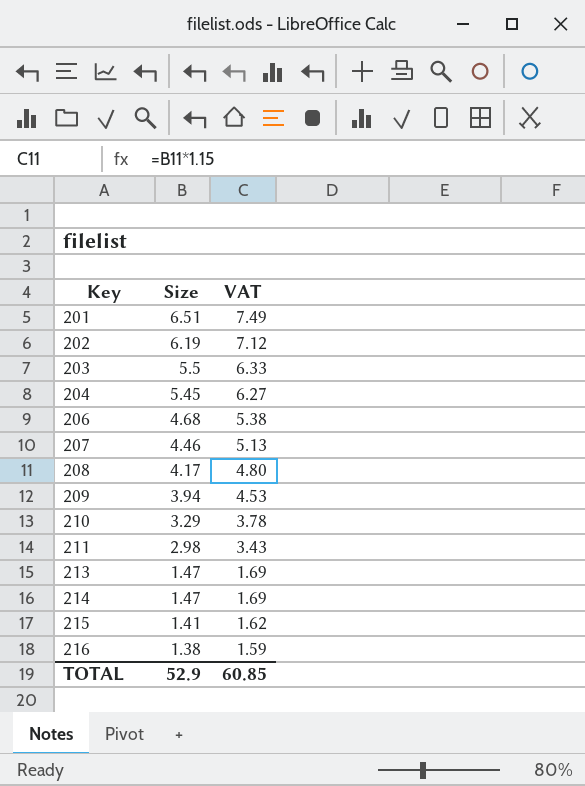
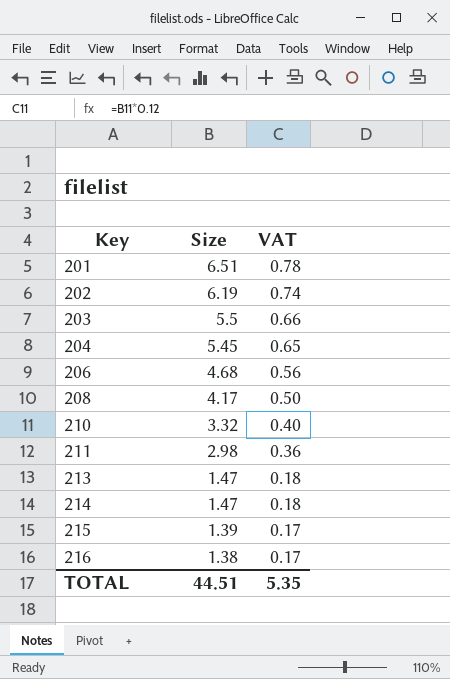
column VAT | formula: [Size] * 1.15 -> [Size] * 0.12
row 207: 4.46 | 5.13 -> none
row 209: 3.94 | 4.53 -> none
210 | Size: 3.29 -> 3.32
215 | Size: 1.41 -> 1.39
TOTAL | Size: 52.9 -> 44.51
TOTAL | VAT: 60.85 -> 5.35

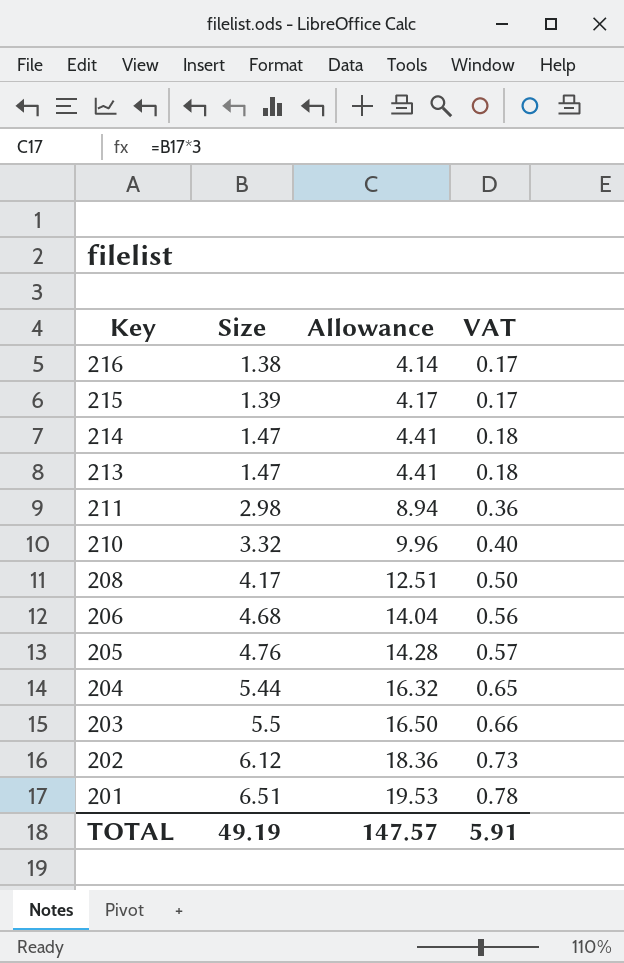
row order: Key ascending -> Key descending
column Allowance | formula: none -> [Size] * 3
row 205: none -> 4.76 | 14.28 | 0.57
204 | Size: 5.45 -> 5.44
202 | Size: 6.19 -> 6.12
202 | VAT: 0.74 -> 0.73
TOTAL | Size: 44.51 -> 49.19
TOTAL | VAT: 5.35 -> 5.91

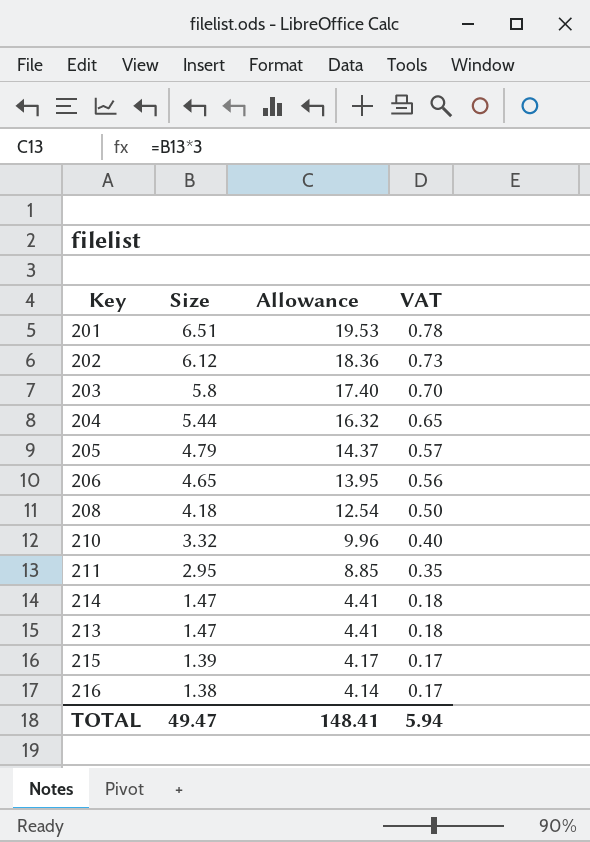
row order: Key descending -> Size descending
203 | Size: 5.5 -> 5.8
203 | Allowance: 16.50 -> 17.40
203 | VAT: 0.66 -> 0.70
205 | Size: 4.76 -> 4.79
205 | Allowance: 14.28 -> 14.37
206 | Size: 4.68 -> 4.65
206 | Allowance: 14.04 -> 13.95
208 | Size: 4.17 -> 4.18
208 | Allowance: 12.51 -> 12.54
211 | Size: 2.98 -> 2.95
211 | Allowance: 8.94 -> 8.85
211 | VAT: 0.36 -> 0.35
TOTAL | Size: 49.19 -> 49.47
TOTAL | Allowance: 147.57 -> 148.41
TOTAL | VAT: 5.91 -> 5.94

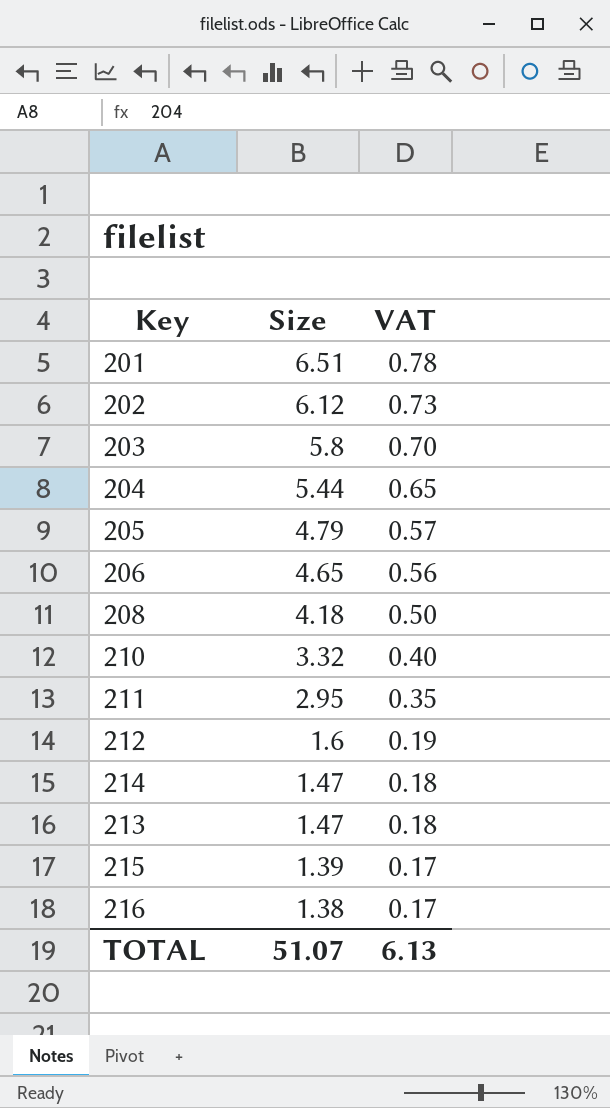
column Allowance | formula: [Size] * 3 -> none
row 212: none -> 1.6 | 0.19
TOTAL | Size: 49.47 -> 51.07
TOTAL | VAT: 5.94 -> 6.13

